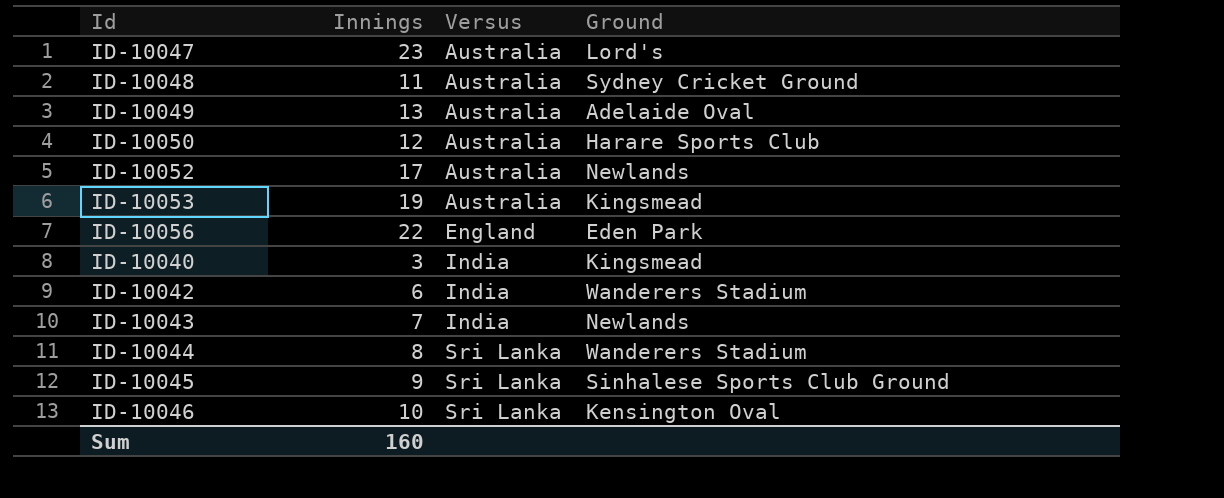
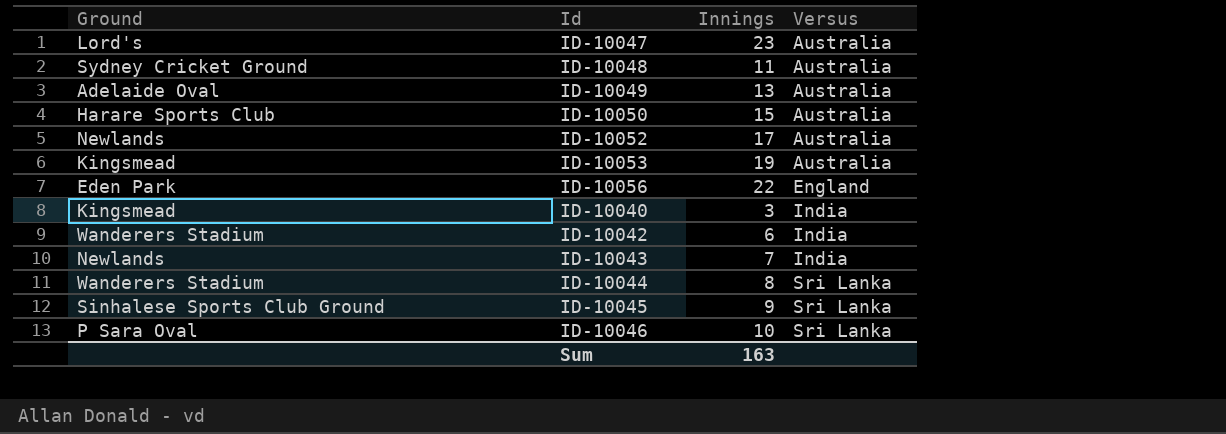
column Ground | position: 4 -> 1
ID-10050 | Innings: 12 -> 15
ID-10046 | Ground: Kensington Oval -> P Sara Oval
Sum | Innings: 160 -> 163

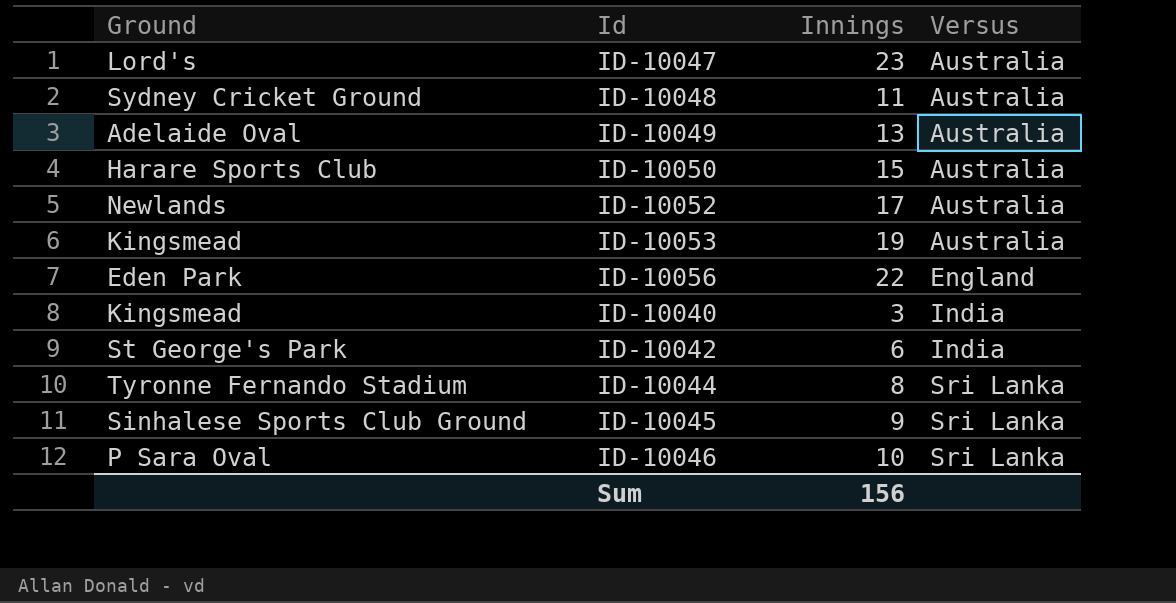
row ID-10043: Newlands | 7 | India -> none
ID-10042 | Ground: Wanderers Stadium -> St George's Park
ID-10044 | Ground: Wanderers Stadium -> Tyronne Fernando Stadium
Sum | Innings: 163 -> 156

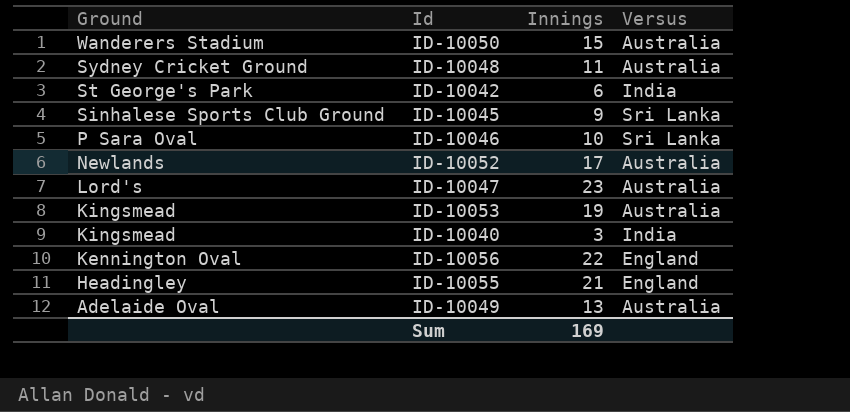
row order: Versus ascending -> Ground descending
row ID-10044: Tyronne Fernando Stadium | 8 | Sri Lanka -> none
ID-10050 | Ground: Harare Sports Club -> Wanderers Stadium
ID-10056 | Ground: Eden Park -> Kennington Oval
row ID-10055: none -> Headingley | 21 | England
Sum | Innings: 156 -> 169

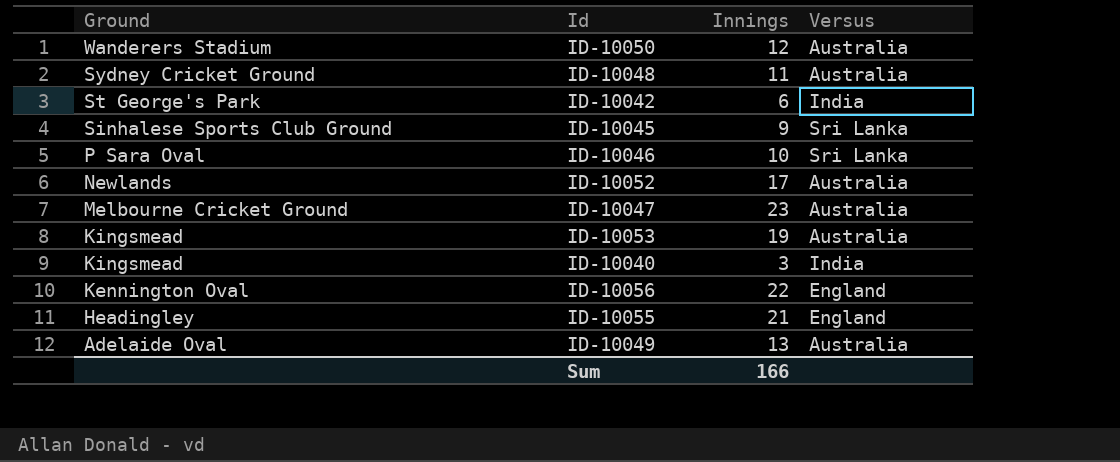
ID-10050 | Innings: 15 -> 12
ID-10047 | Ground: Lord's -> Melbourne Cricket Ground
Sum | Innings: 169 -> 166

